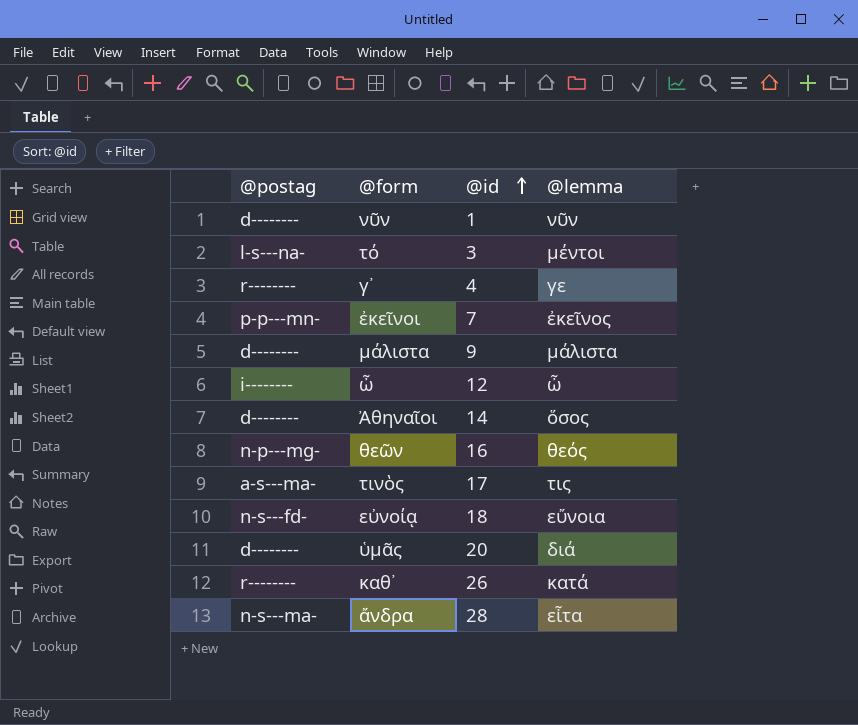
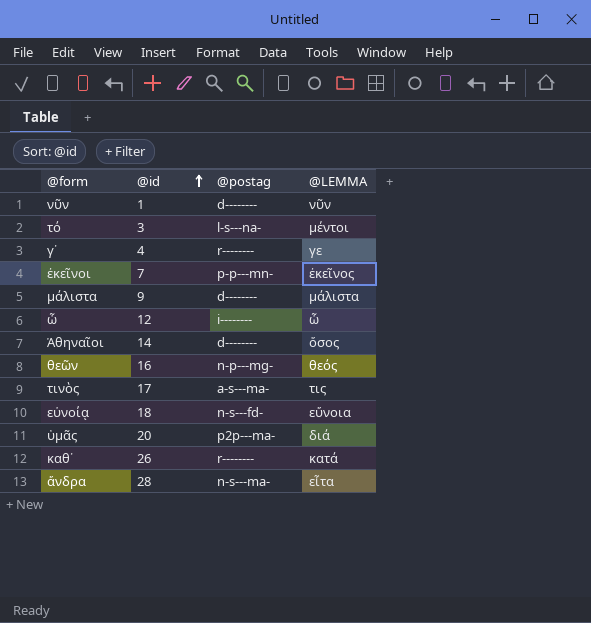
column @postag | position: 1 -> 3
column name: @lemma -> @LEMMA
ὑμᾶς | @postag: d-------- -> p2p---ma-

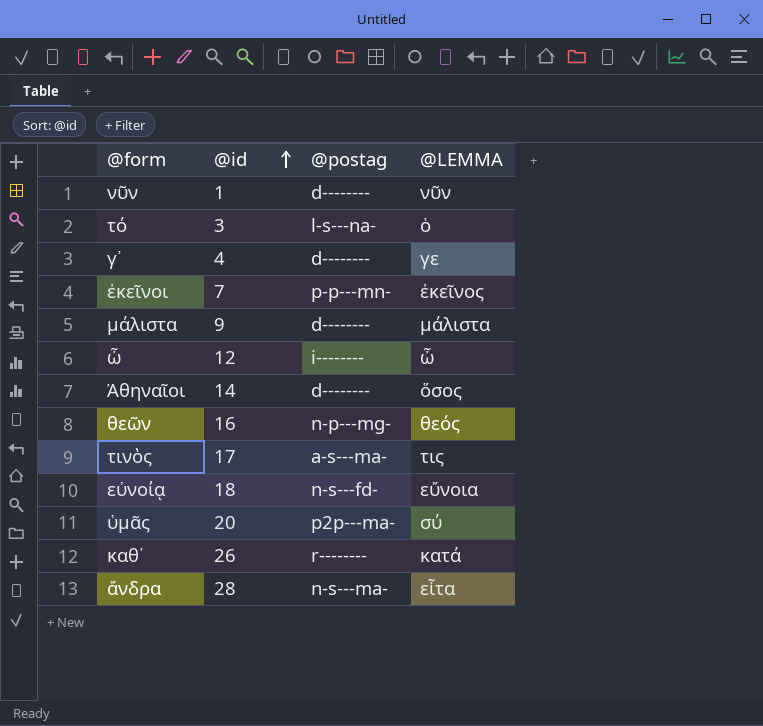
τό | @LEMMA: μέντοι -> ὁ
γ᾽ | @postag: r-------- -> d--------
ὑμᾶς | @LEMMA: διά -> σύ

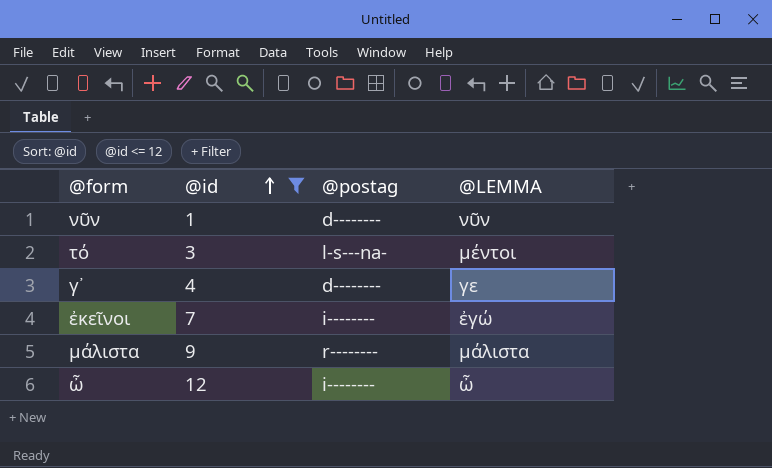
filter: none -> @id <= 12
τό | @LEMMA: ὁ -> μέντοι
ἐκεῖνοι | @postag: p-p---mn- -> i--------
ἐκεῖνοι | @LEMMA: ἐκεῖνος -> ἐγώ
μάλιστα | @postag: d-------- -> r--------

